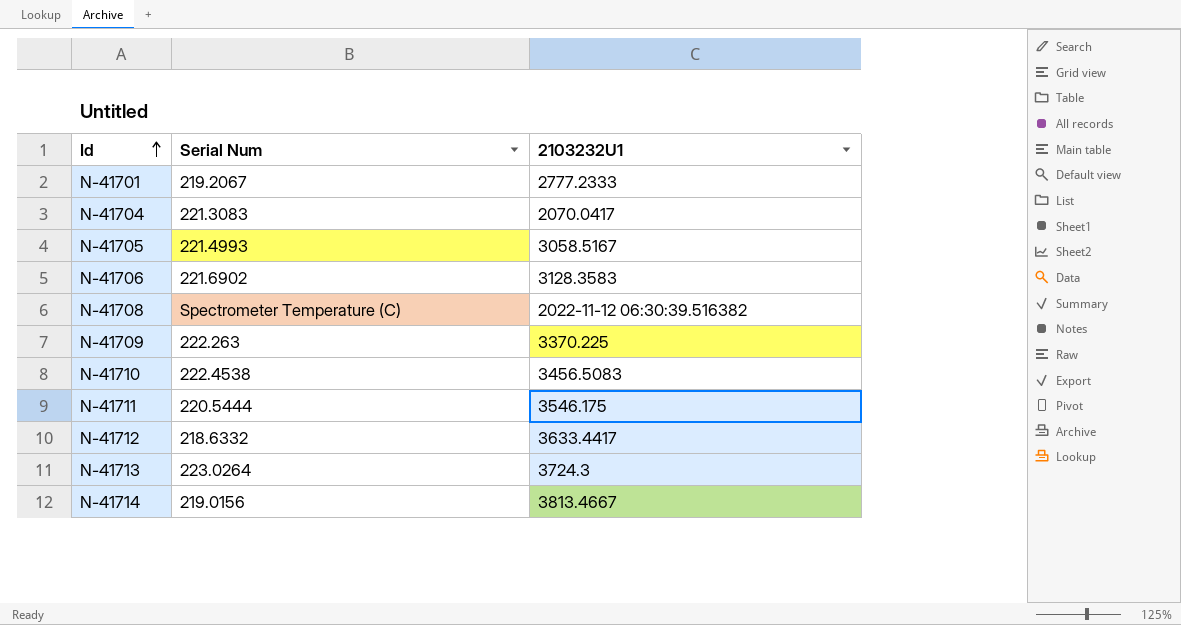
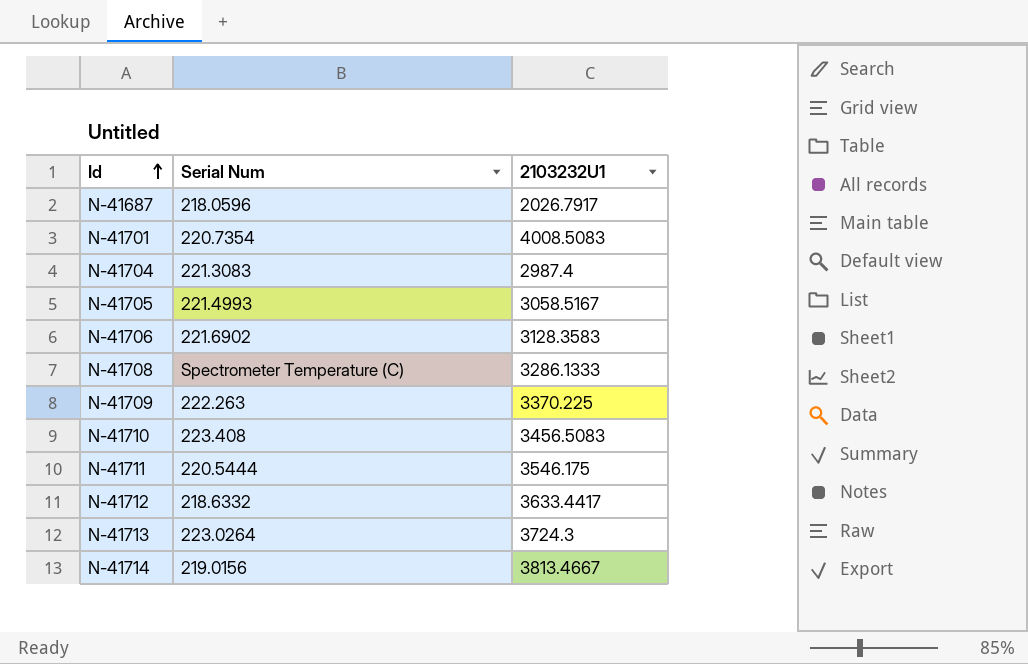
row N-41687: none -> 218.0596 | 2026.7917
N-41701 | Serial Num: 219.2067 -> 220.7354
N-41701 | 2103232U1: 2777.2333 -> 4008.5083
N-41704 | 2103232U1: 2070.0417 -> 2987.4
N-41708 | 2103232U1: 2022-11-12 06:30:39.516382 -> 3286.1333
N-41710 | Serial Num: 222.4538 -> 223.408

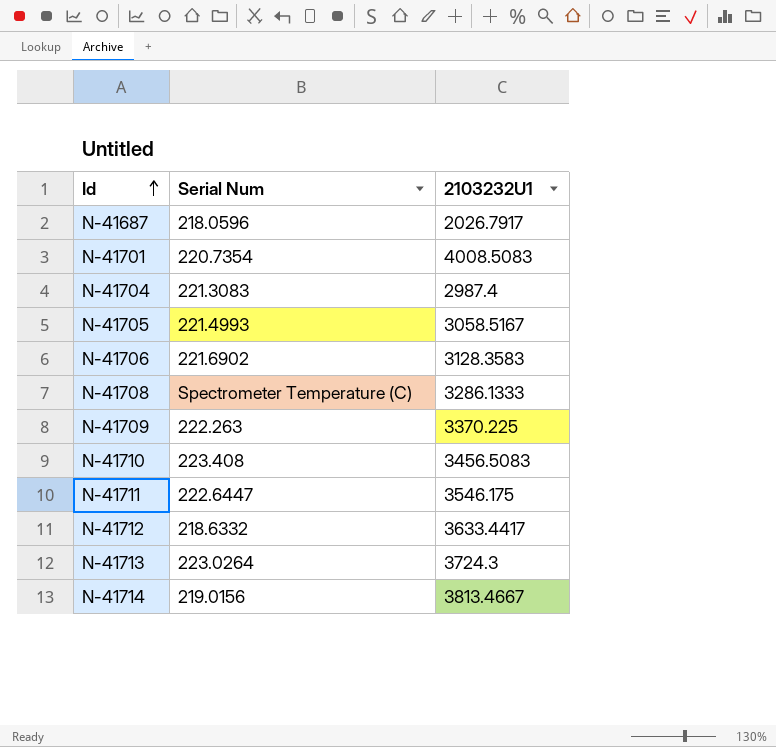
N-41711 | Serial Num: 220.5444 -> 222.6447

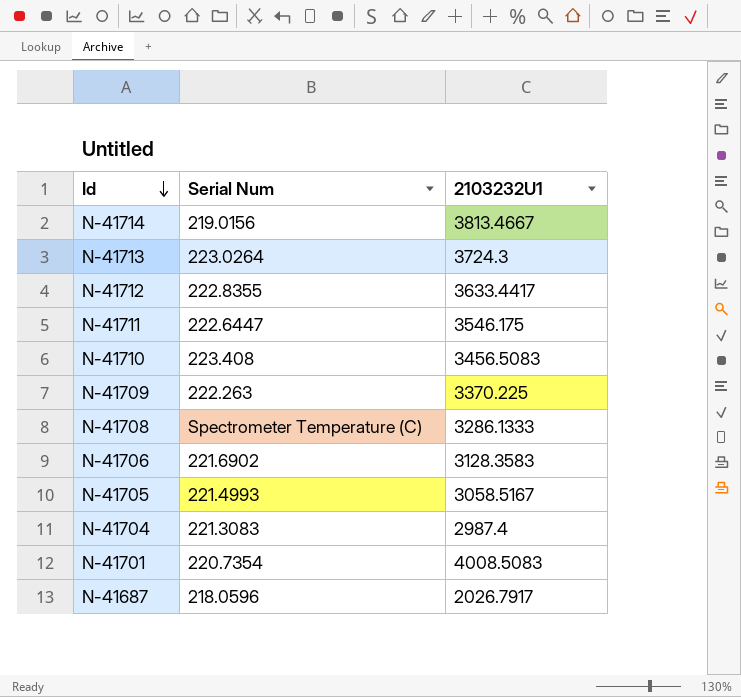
row order: Id ascending -> Id descending
N-41712 | Serial Num: 218.6332 -> 222.8355

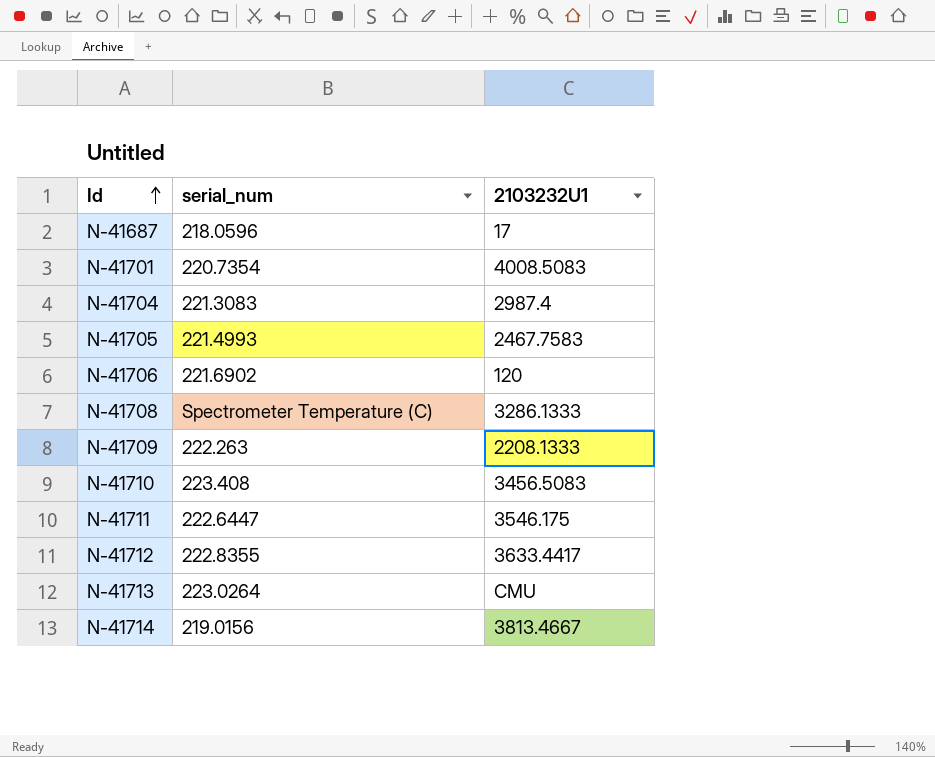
row order: Id descending -> Id ascending
column name: Serial Num -> serial_num
N-41687 | 2103232U1: 2026.7917 -> 17
N-41705 | 2103232U1: 3058.5167 -> 2467.7583
N-41706 | 2103232U1: 3128.3583 -> 120
N-41709 | 2103232U1: 3370.225 -> 2208.1333
N-41713 | 2103232U1: 3724.3 -> CMU

